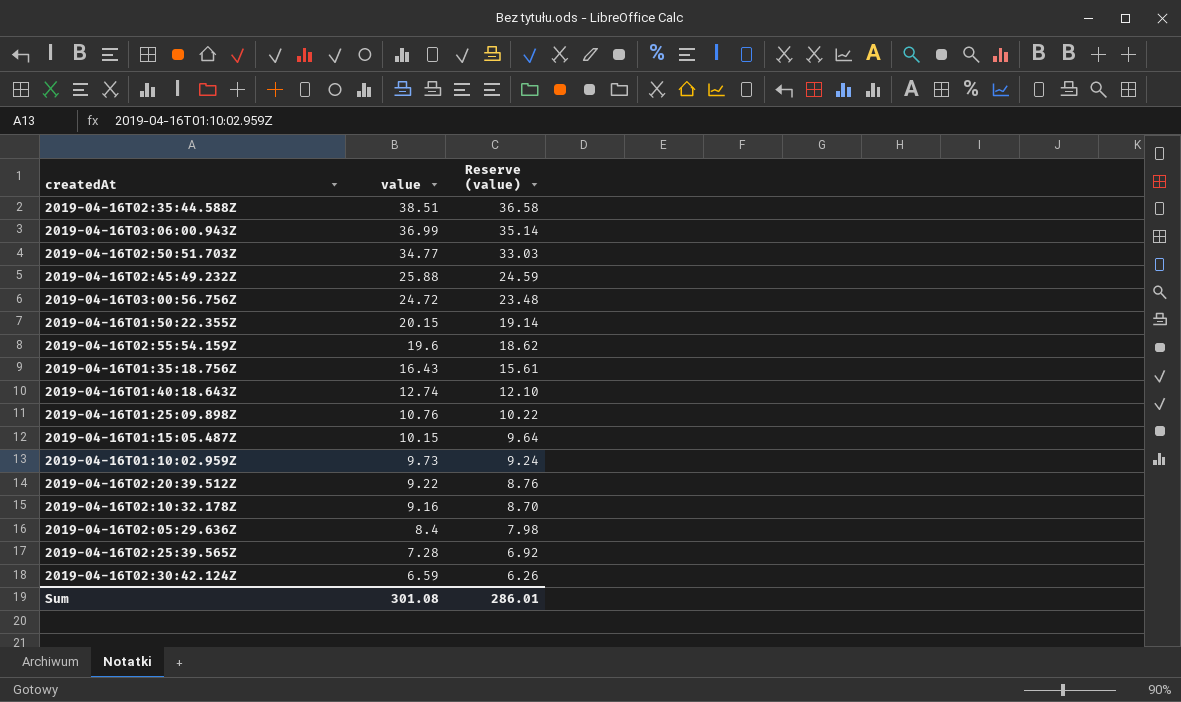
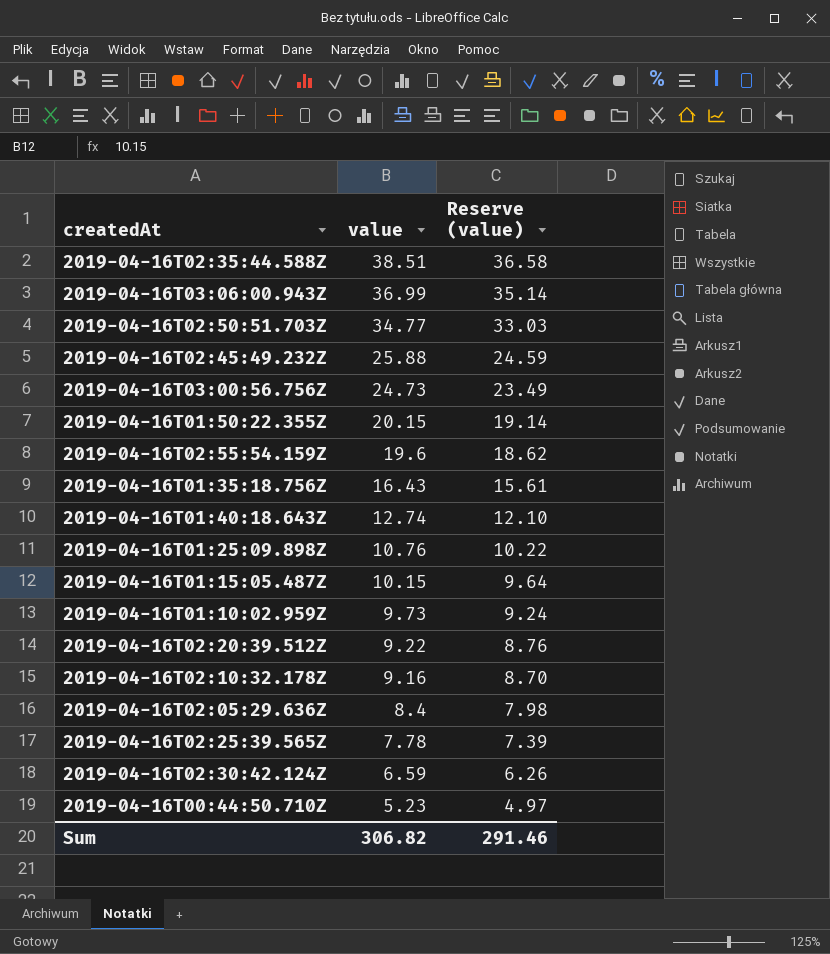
2019-04-16T03:00:56.756Z | value: 24.72 -> 24.73
2019-04-16T03:00:56.756Z | Reserve (value): 23.48 -> 23.49
2019-04-16T02:25:39.565Z | value: 7.28 -> 7.78
2019-04-16T02:25:39.565Z | Reserve (value): 6.92 -> 7.39
row 2019-04-16T00:44:50.710Z: none -> 5.23 | 4.97
Sum | value: 301.08 -> 306.82
Sum | Reserve (value): 286.01 -> 291.46

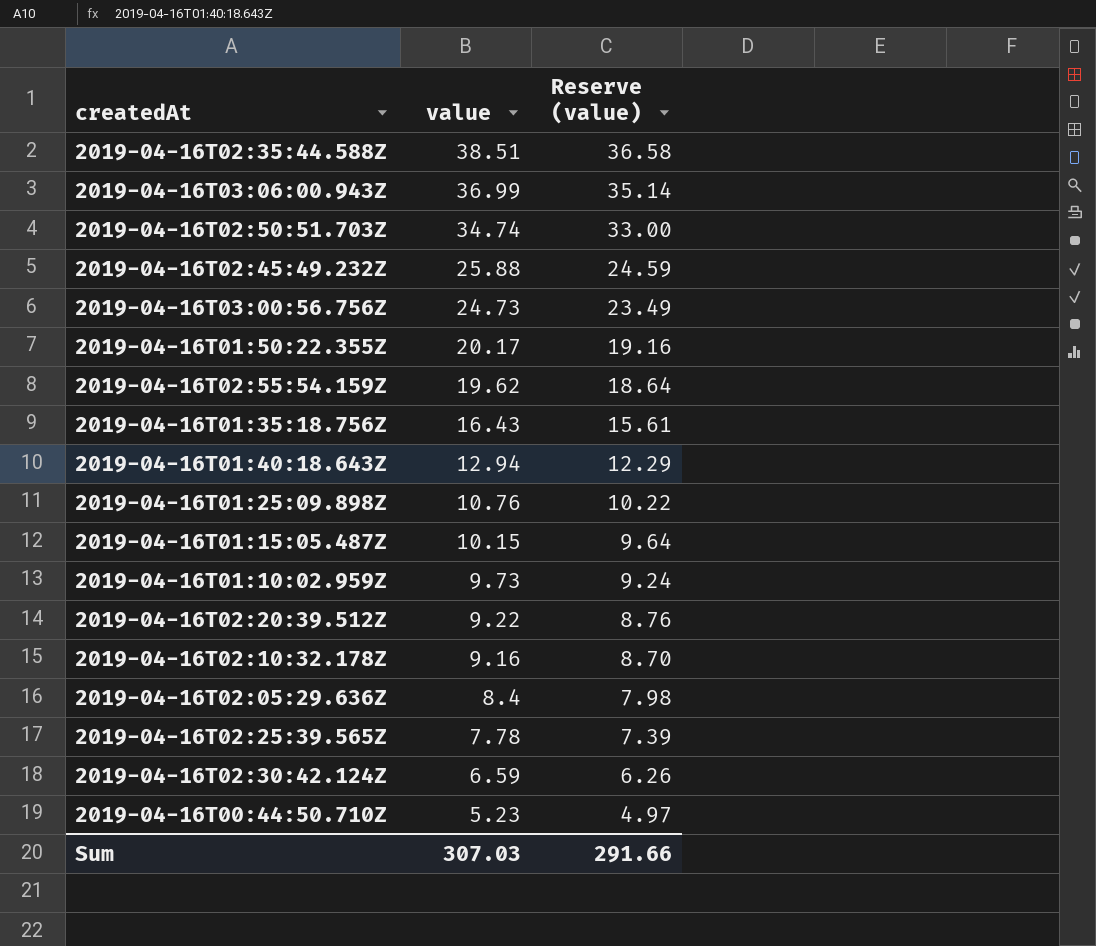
2019-04-16T02:50:51.703Z | value: 34.77 -> 34.74
2019-04-16T02:50:51.703Z | Reserve (value): 33.03 -> 33.00
2019-04-16T01:50:22.355Z | value: 20.15 -> 20.17
2019-04-16T01:50:22.355Z | Reserve (value): 19.14 -> 19.16
2019-04-16T02:55:54.159Z | value: 19.6 -> 19.62
2019-04-16T02:55:54.159Z | Reserve (value): 18.62 -> 18.64
2019-04-16T01:40:18.643Z | value: 12.74 -> 12.94
2019-04-16T01:40:18.643Z | Reserve (value): 12.10 -> 12.29
Sum | value: 306.82 -> 307.03
Sum | Reserve (value): 291.46 -> 291.66

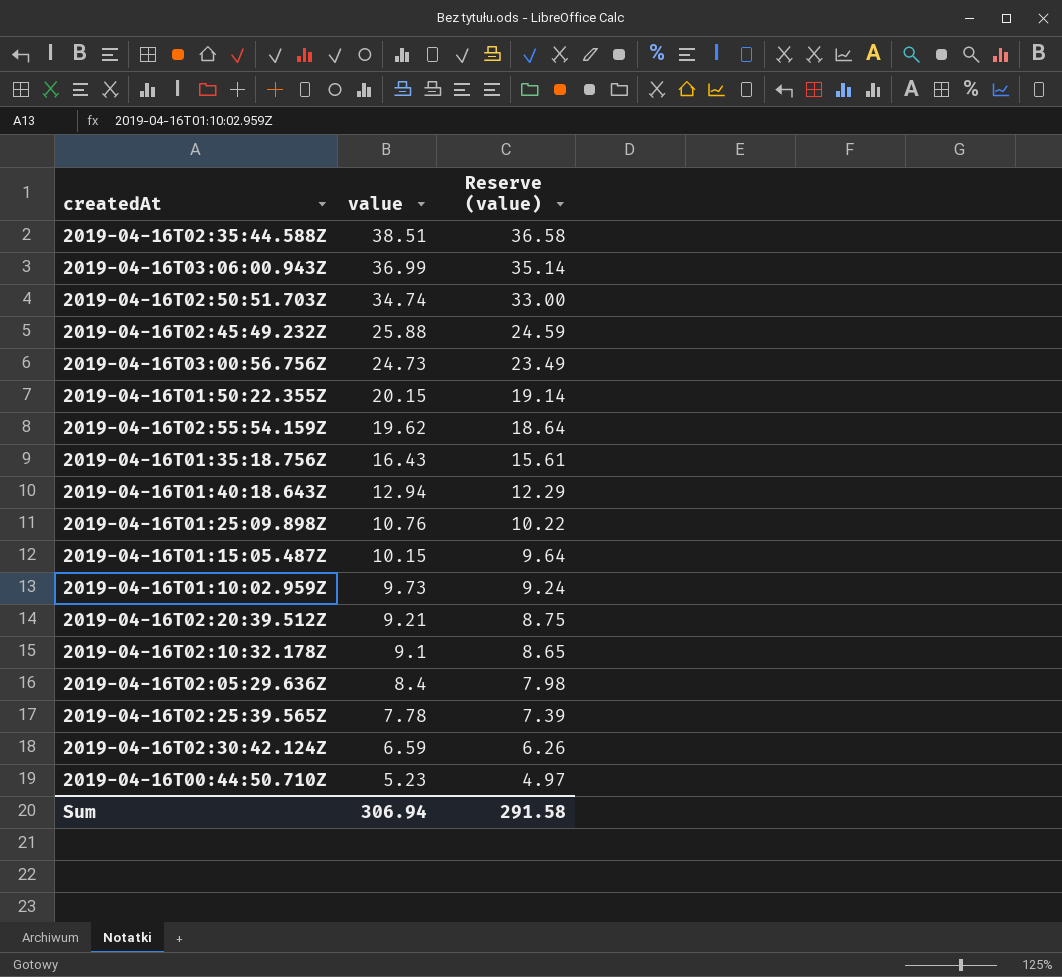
2019-04-16T01:50:22.355Z | value: 20.17 -> 20.15
2019-04-16T01:50:22.355Z | Reserve (value): 19.16 -> 19.14
2019-04-16T02:20:39.512Z | value: 9.22 -> 9.21
2019-04-16T02:20:39.512Z | Reserve (value): 8.76 -> 8.75
2019-04-16T02:10:32.178Z | value: 9.16 -> 9.1
2019-04-16T02:10:32.178Z | Reserve (value): 8.70 -> 8.65
Sum | value: 307.03 -> 306.94
Sum | Reserve (value): 291.66 -> 291.58

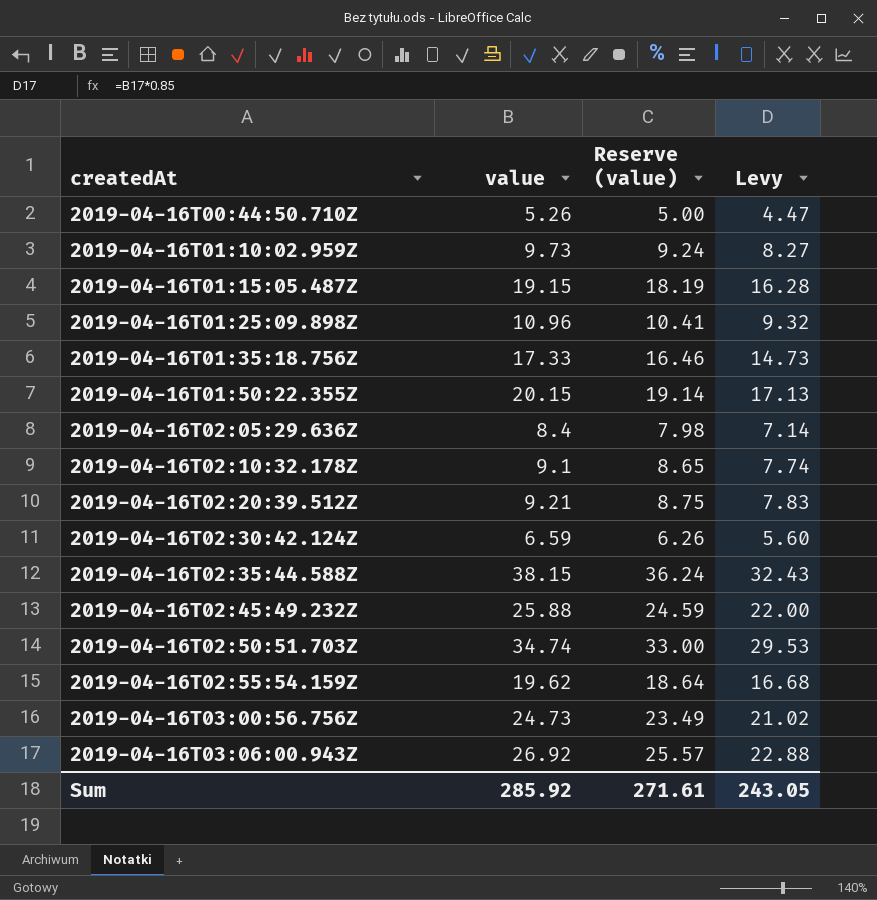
row order: value descending -> createdAt ascending
column Levy | formula: none -> [value] * 0.85
row 2019-04-16T01:40:18.643Z: 12.94 | 12.29 -> none
row 2019-04-16T02:25:39.565Z: 7.78 | 7.39 -> none
2019-04-16T00:44:50.710Z | value: 5.23 -> 5.26
2019-04-16T00:44:50.710Z | Reserve (value): 4.97 -> 5.00
2019-04-16T01:15:05.487Z | value: 10.15 -> 19.15
2019-04-16T01:15:05.487Z | Reserve (value): 9.64 -> 18.19
2019-04-16T01:25:09.898Z | value: 10.76 -> 10.96
2019-04-16T01:25:09.898Z | Reserve (value): 10.22 -> 10.41
2019-04-16T01:35:18.756Z | value: 16.43 -> 17.33
2019-04-16T01:35:18.756Z | Reserve (value): 15.61 -> 16.46
2019-04-16T02:35:44.588Z | value: 38.51 -> 38.15
2019-04-16T02:35:44.588Z | Reserve (value): 36.58 -> 36.24
2019-04-16T03:06:00.943Z | value: 36.99 -> 26.92
2019-04-16T03:06:00.943Z | Reserve (value): 35.14 -> 25.57
Sum | value: 306.94 -> 285.92
Sum | Reserve (value): 291.58 -> 271.61

